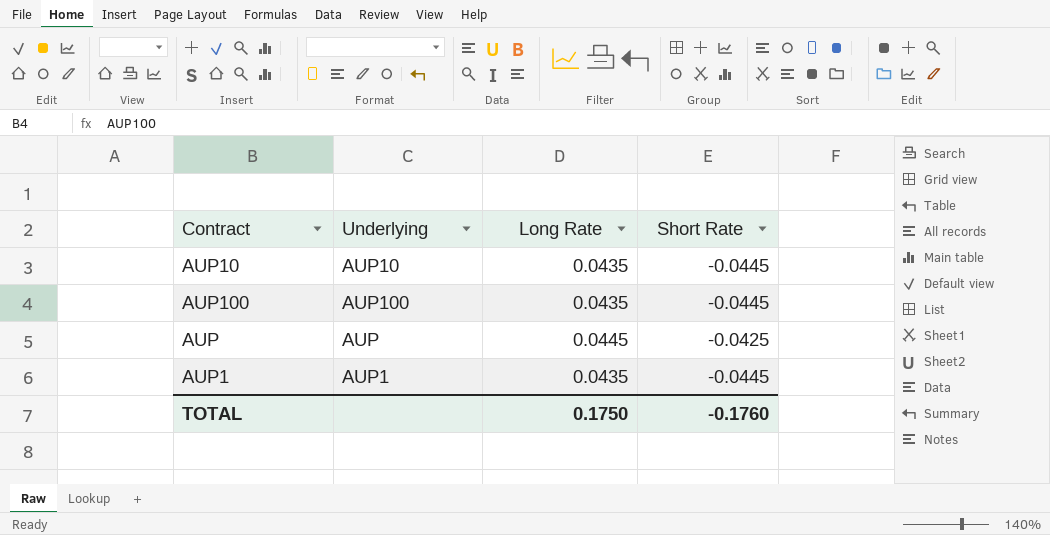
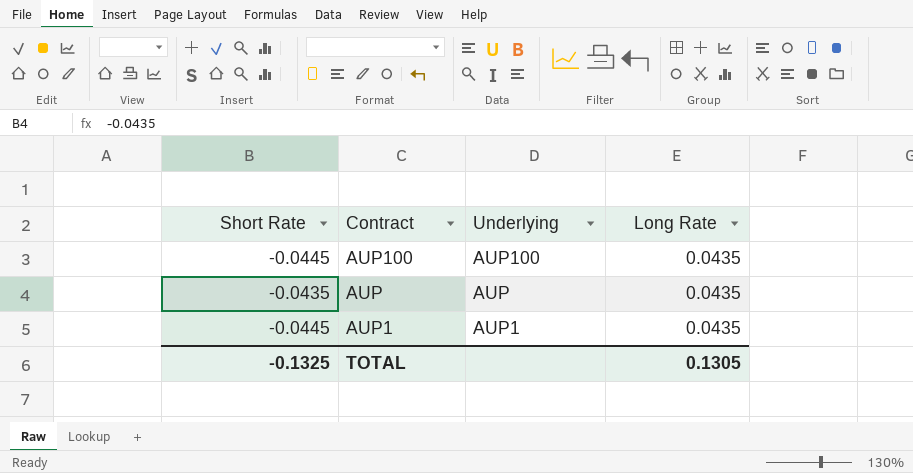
column Short Rate | position: 4 -> 1
row AUP10: AUP10 | 0.0435 | -0.0445 -> none
AUP | Short Rate: -0.0425 -> -0.0435
AUP | Long Rate: 0.0445 -> 0.0435
TOTAL | Short Rate: -0.1760 -> -0.1325
TOTAL | Long Rate: 0.1750 -> 0.1305

